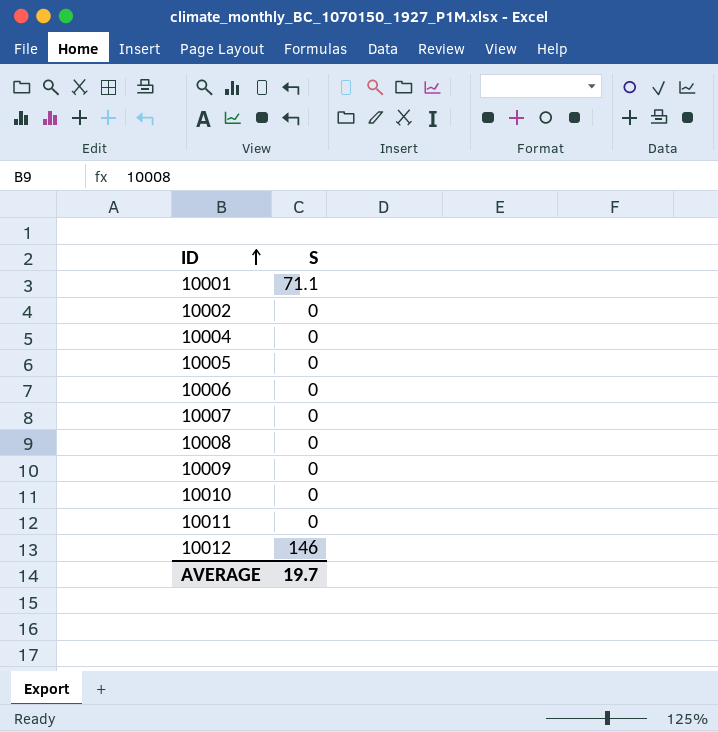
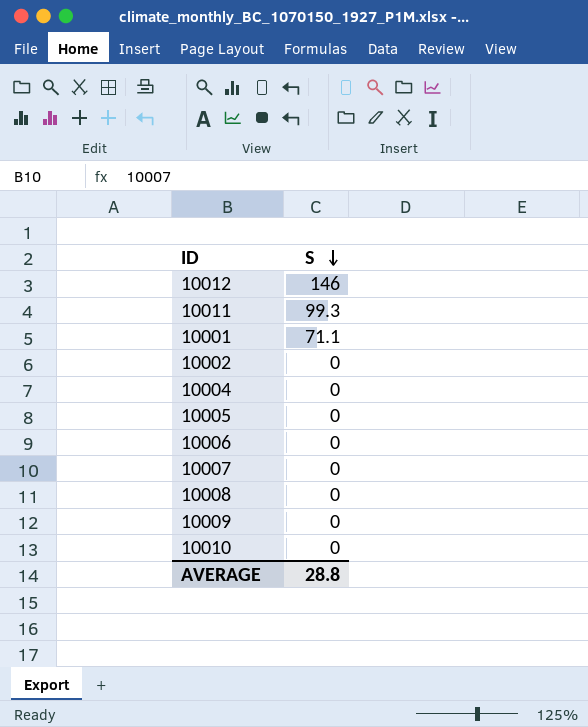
row order: ID ascending -> S descending
10011 | S: 0 -> 99.3
AVERAGE | S: 19.7 -> 28.8

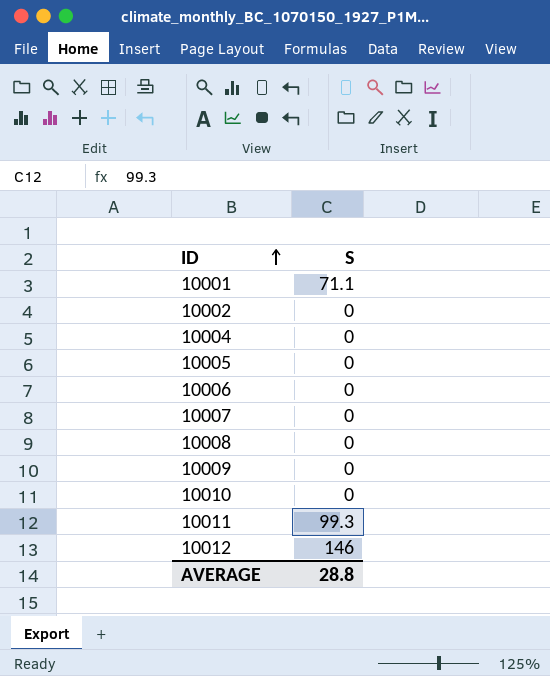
row order: S descending -> ID ascending

